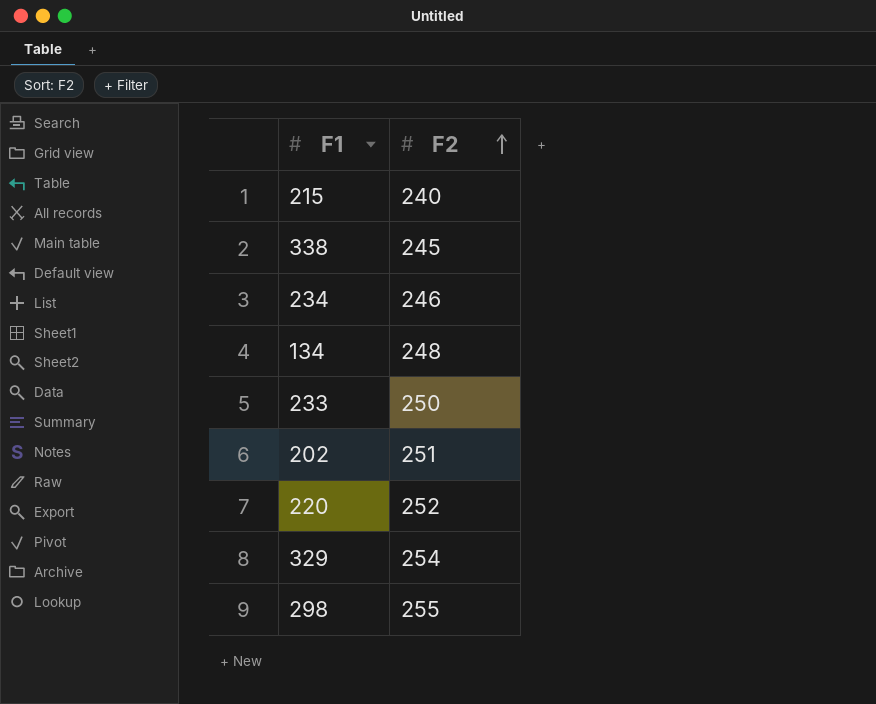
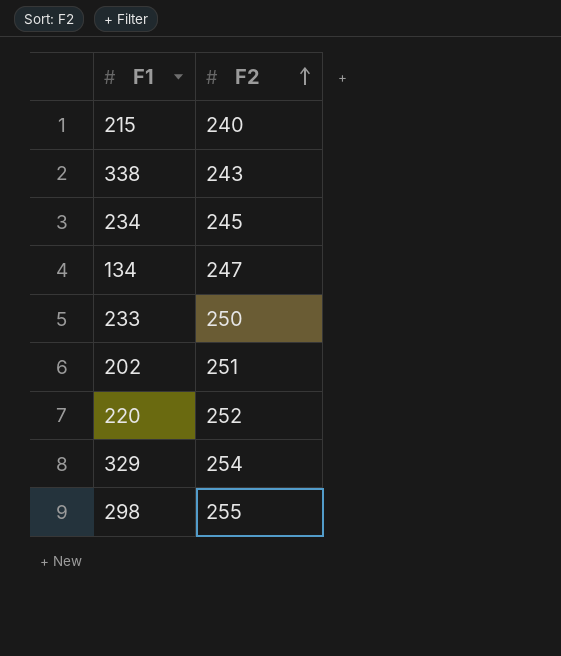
338 | F2: 245 -> 243
234 | F2: 246 -> 245
134 | F2: 248 -> 247

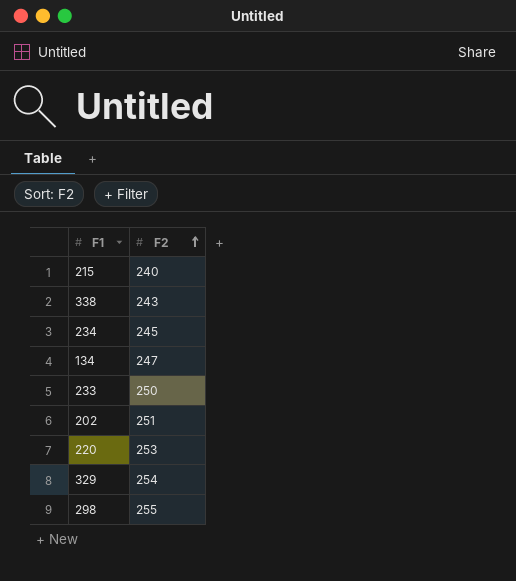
220 | F2: 252 -> 253

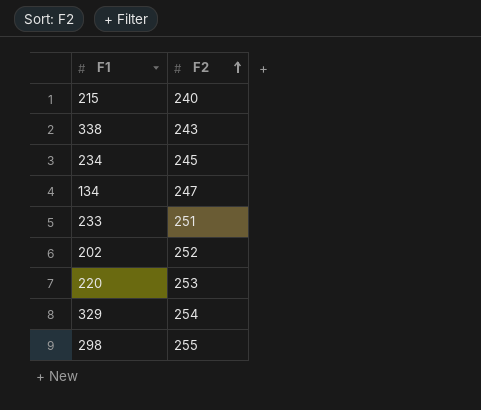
233 | F2: 250 -> 251
202 | F2: 251 -> 252

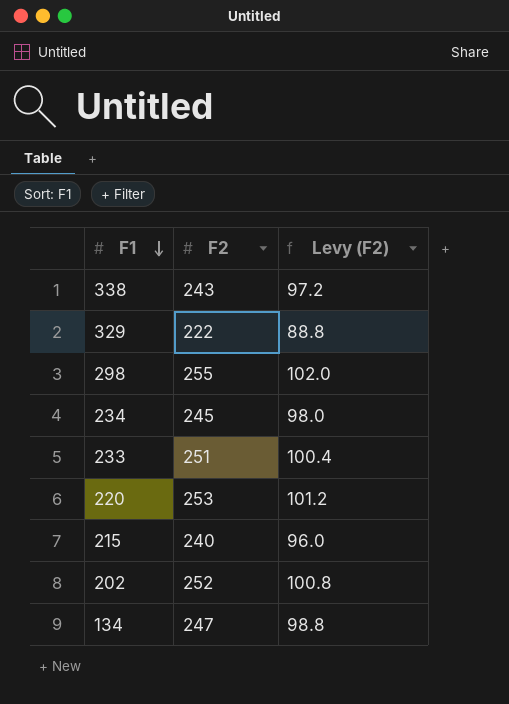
row order: F2 ascending -> F1 descending
column Levy (F2) | formula: none -> [F2] * 0.4
329 | F2: 254 -> 222

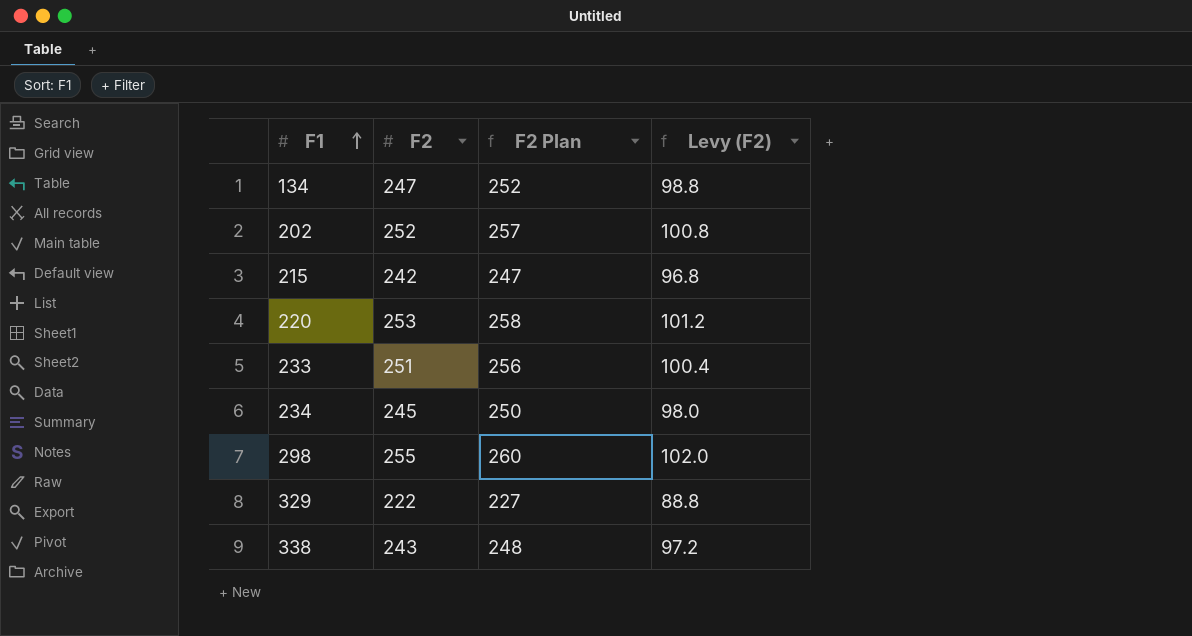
row order: F1 descending -> F1 ascending
column F2 Plan | formula: none -> [F2] + 5
215 | F2: 240 -> 242
215 | Levy (F2): 96.0 -> 96.8

